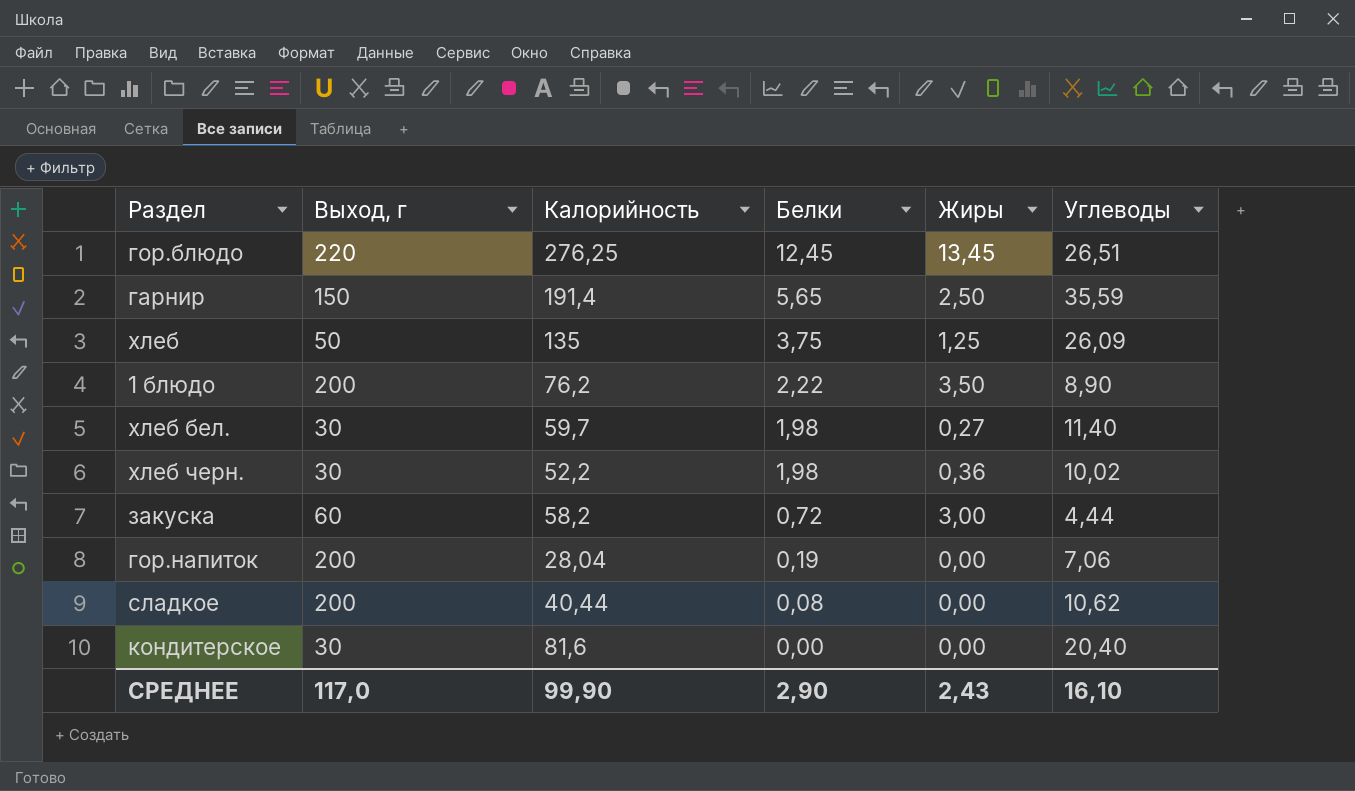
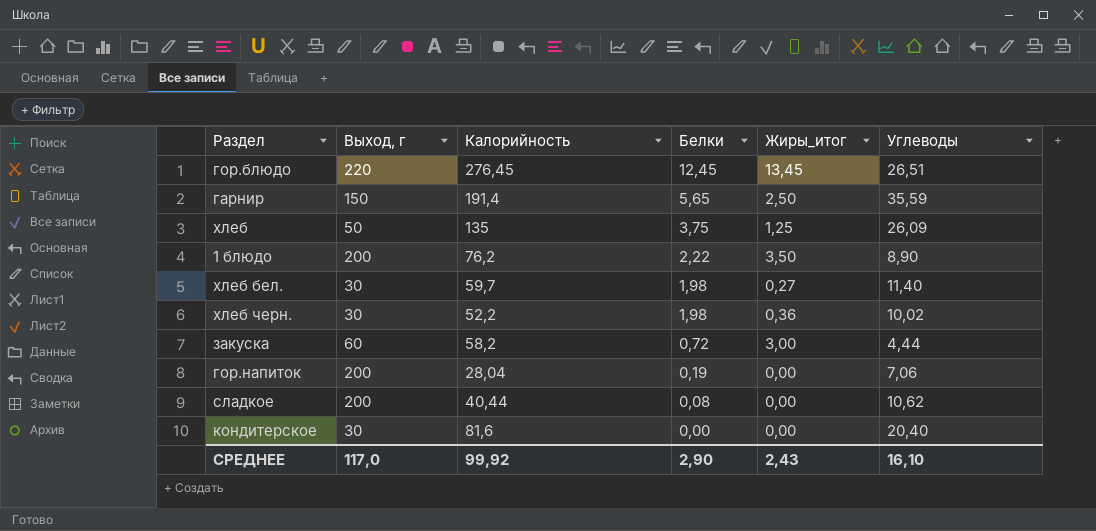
column name: Жиры -> Жиры_итог
гор.блюдо | Калорийность: 276,25 -> 276,45
СРЕДНЕЕ | Калорийность: 99,90 -> 99,92

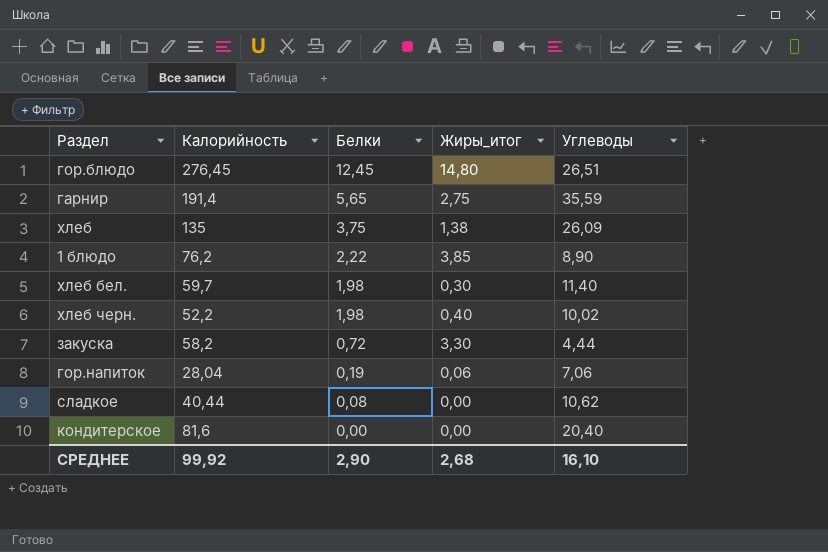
column Выход, г | position: 2 -> none
гор.блюдо | Жиры_итог: 13,45 -> 14,80
гарнир | Жиры_итог: 2,50 -> 2,75
хлеб | Жиры_итог: 1,25 -> 1,38
1 блюдо | Жиры_итог: 3,50 -> 3,85
хлеб бел. | Жиры_итог: 0,27 -> 0,30
хлеб черн. | Жиры_итог: 0,36 -> 0,40
закуска | Жиры_итог: 3,00 -> 3,30
гор.напиток | Жиры_итог: 0,00 -> 0,06
СРЕДНЕЕ | Жиры_итог: 2,43 -> 2,68

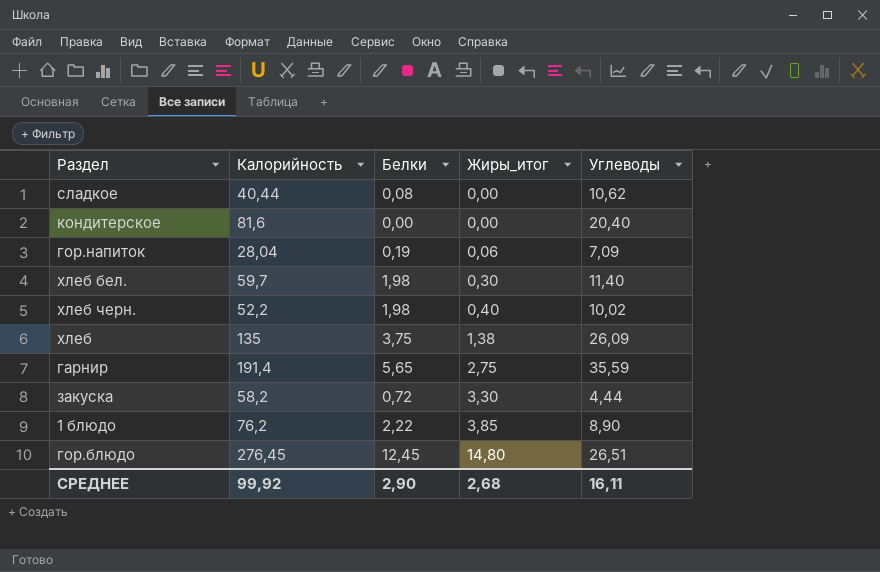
row order: Белки descending -> Жиры_итог ascending
гор.напиток | Углеводы: 7,06 -> 7,09
СРЕДНЕЕ | Углеводы: 16,10 -> 16,11

